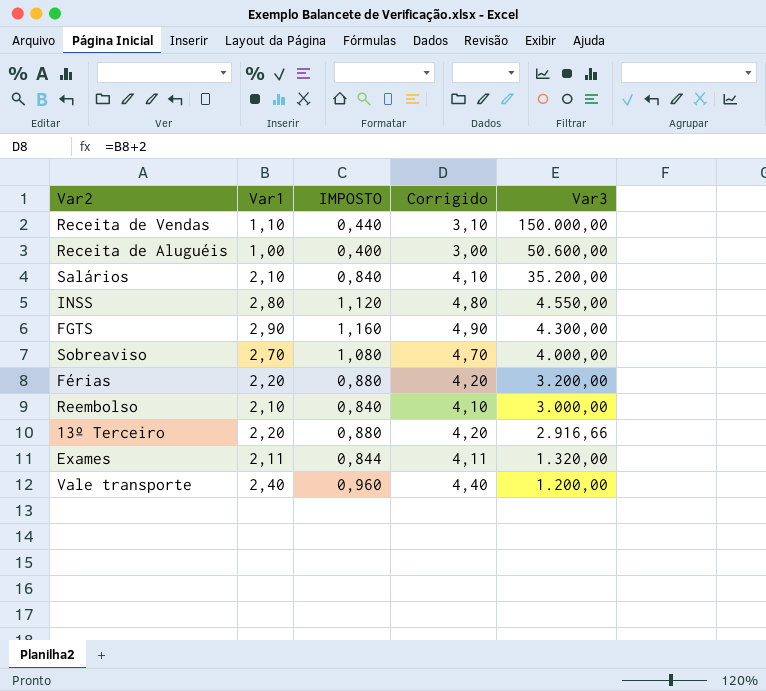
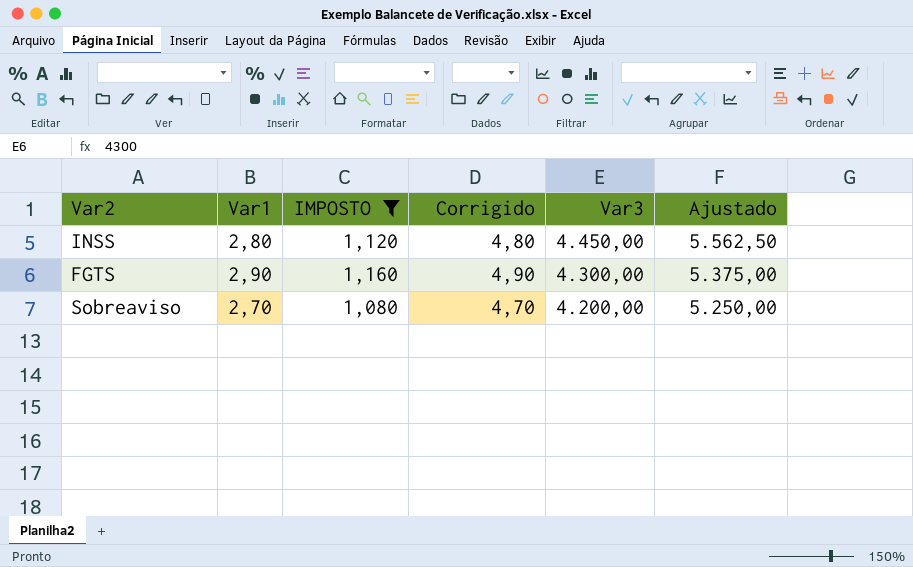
filter: none -> IMPOSTO >= 1,080
column Ajustado | formula: none -> [Var3] * 1,25
INSS | Var3: 4.550,00 -> 4.450,00
Sobreaviso | Var3: 4.000,00 -> 4.200,00

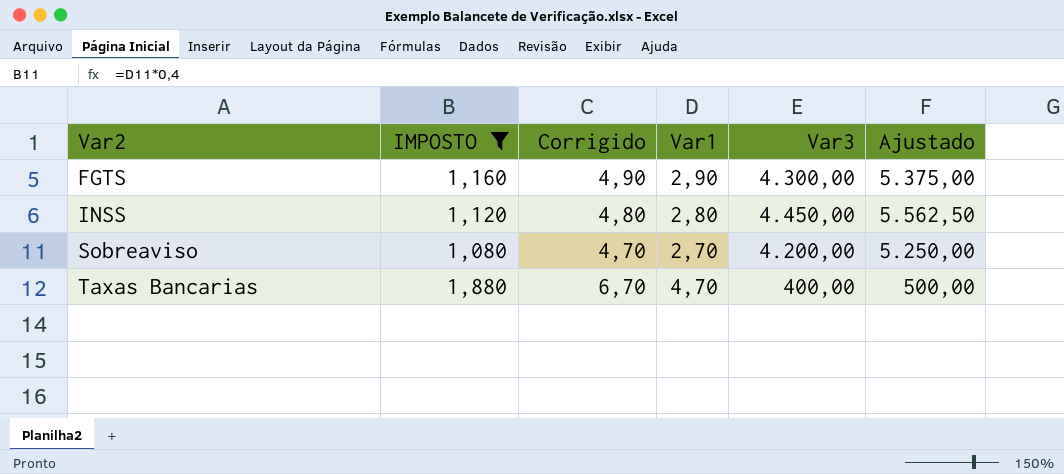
row order: Var3 descending -> Var2 ascending
column Var1 | position: 2 -> 4
row Taxas Bancarias: none -> 1,880 | 6,70 | 4,70 | 400,00 | 500,00

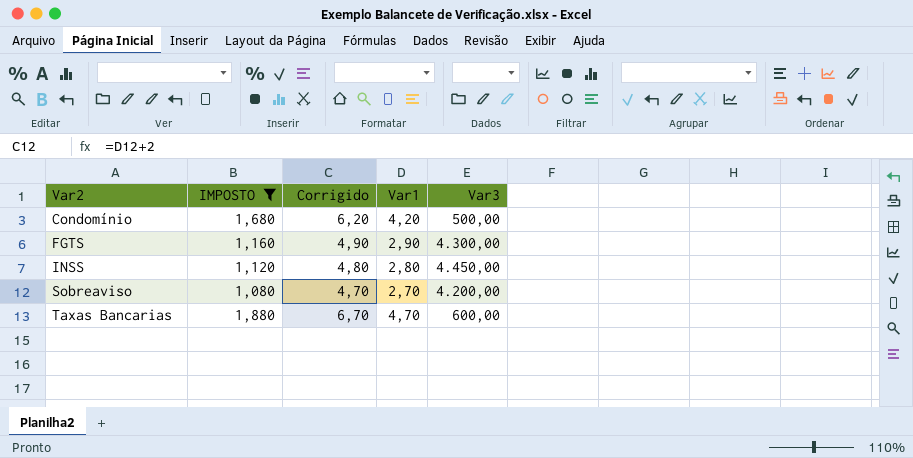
column Ajustado | formula: [Var3] * 1,25 -> none
row Condomínio: none -> 1,680 | 6,20 | 4,20 | 500,00
Taxas Bancarias | Var3: 400,00 -> 600,00

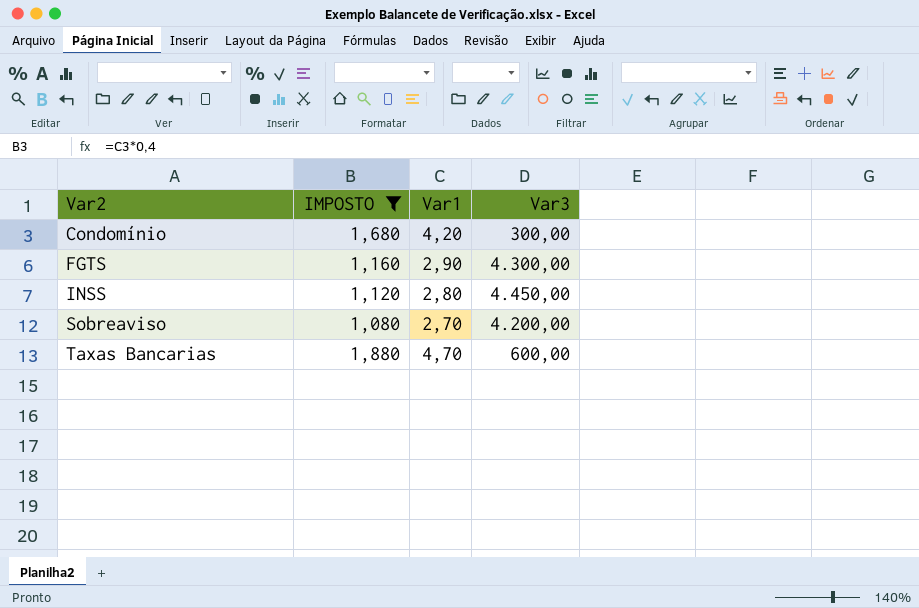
column Corrigido | formula: [Var1] + 2 -> none
Condomínio | Var3: 500,00 -> 300,00

